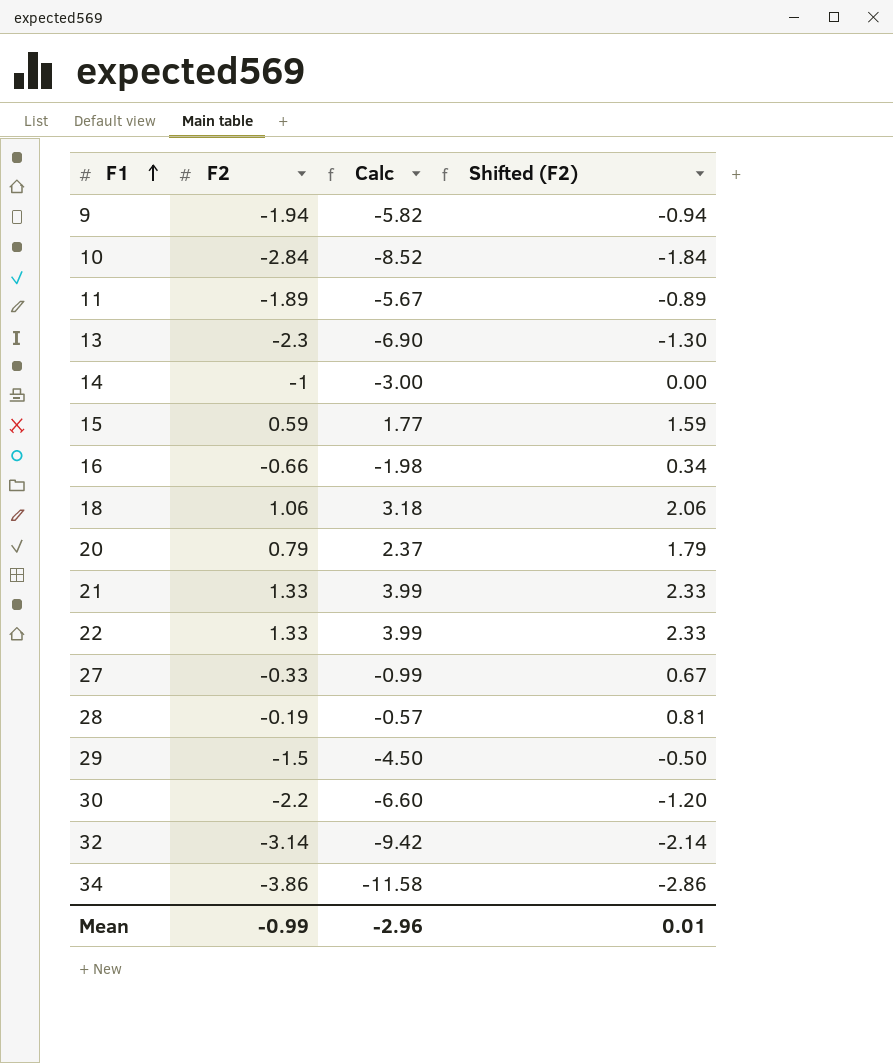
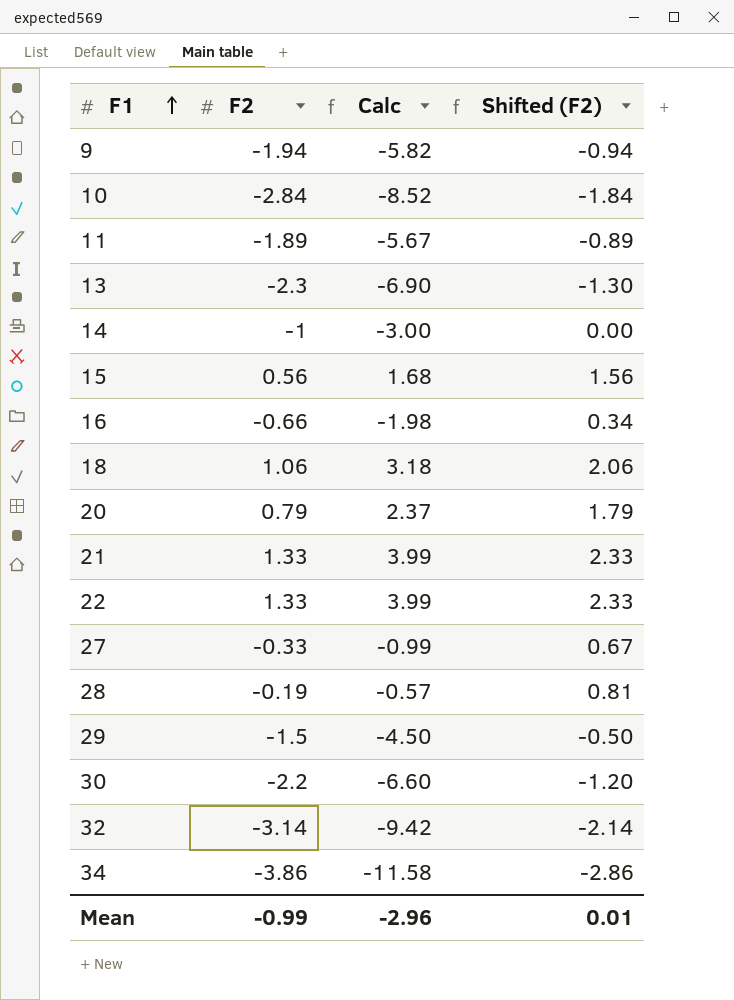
15 | F2: 0.59 -> 0.56
15 | Calc: 1.77 -> 1.68
15 | Shifted (F2): 1.59 -> 1.56

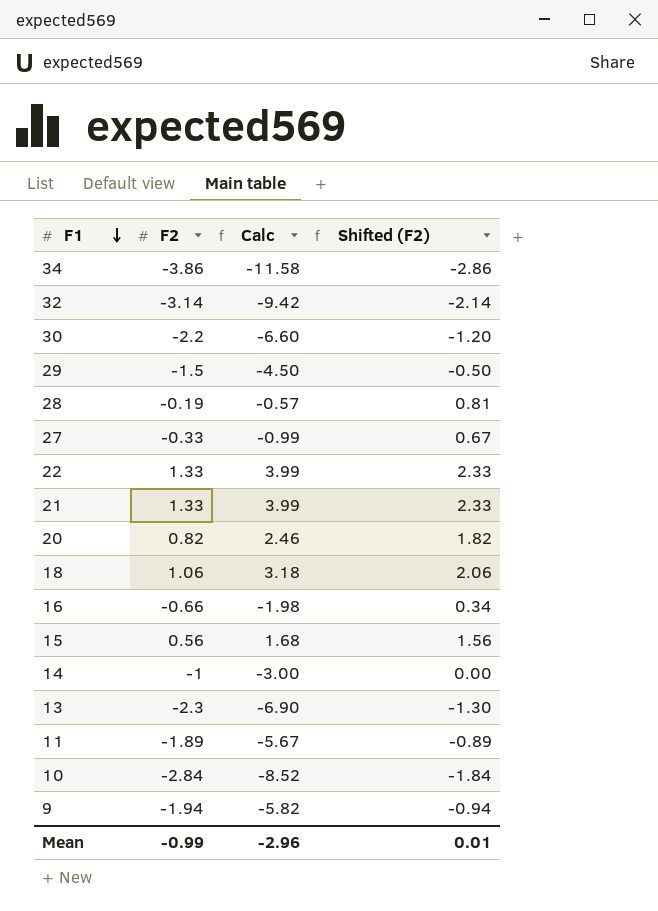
row order: F1 ascending -> F1 descending
20 | F2: 0.79 -> 0.82
20 | Calc: 2.37 -> 2.46
20 | Shifted (F2): 1.79 -> 1.82

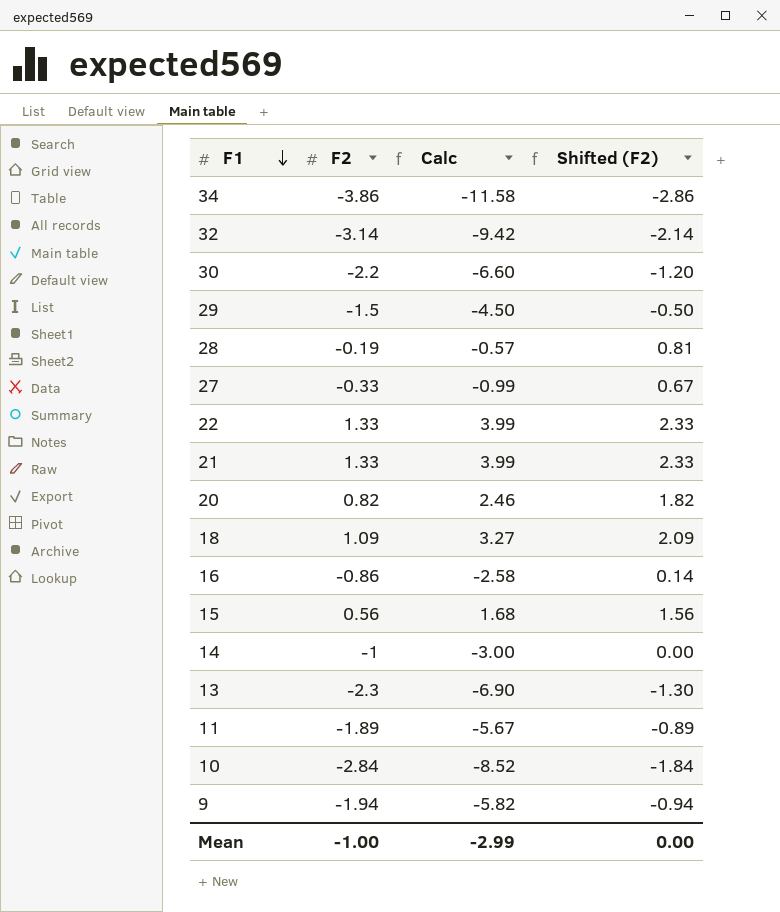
18 | F2: 1.06 -> 1.09
18 | Calc: 3.18 -> 3.27
18 | Shifted (F2): 2.06 -> 2.09
16 | F2: -0.66 -> -0.86
16 | Calc: -1.98 -> -2.58
16 | Shifted (F2): 0.34 -> 0.14
Mean | F2: -0.99 -> -1.00
Mean | Calc: -2.96 -> -2.99
Mean | Shifted (F2): 0.01 -> 0.00

